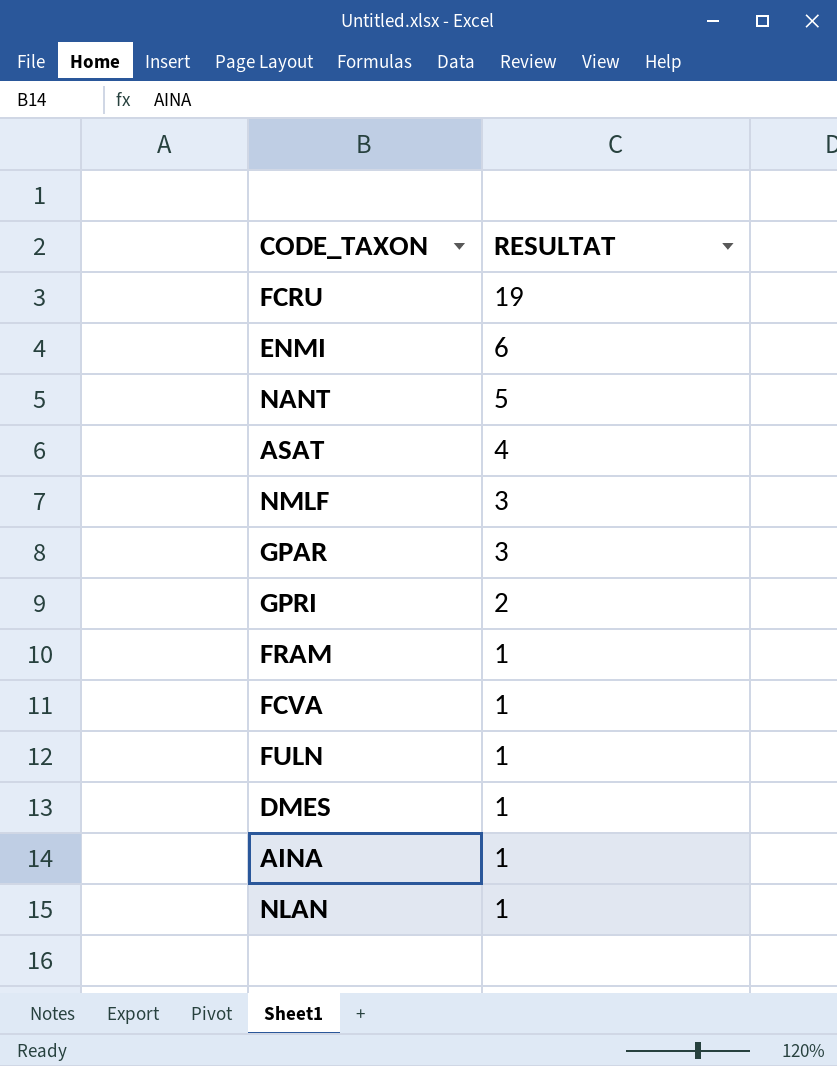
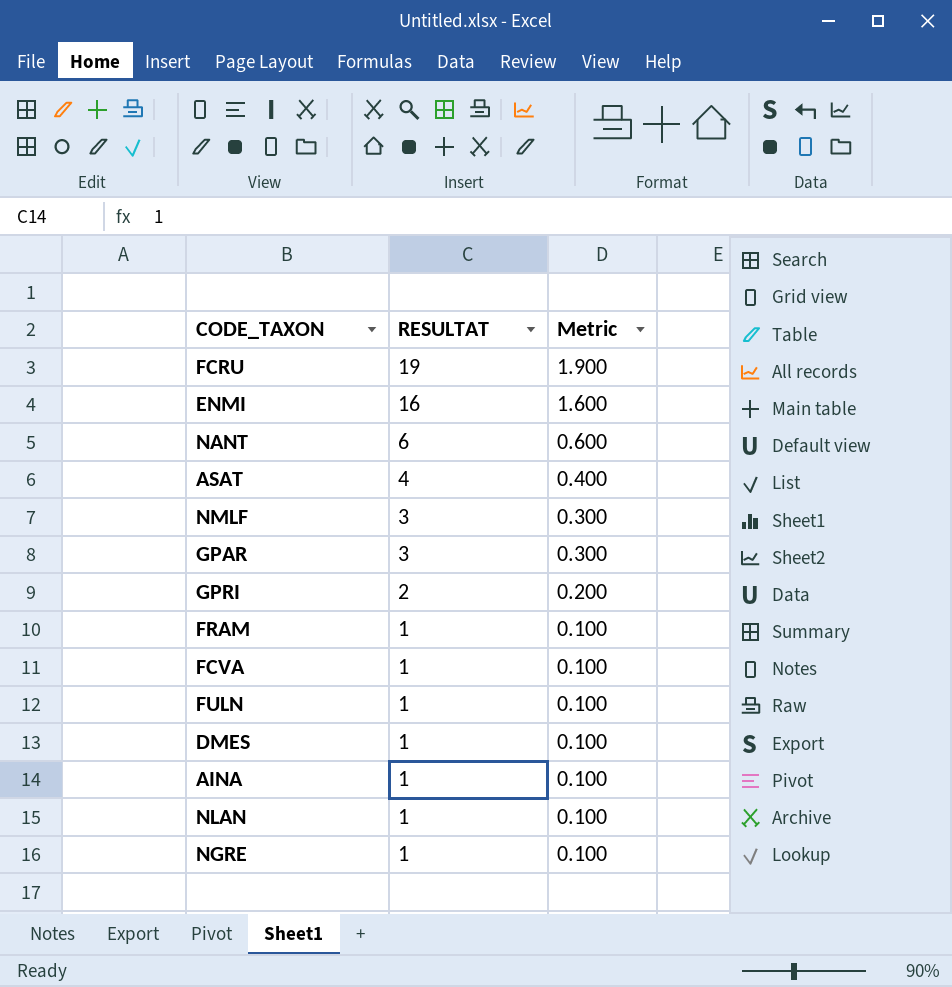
column Metric | formula: none -> [RESULTAT] * 0.1
ENMI | RESULTAT: 6 -> 16
NANT | RESULTAT: 5 -> 6
row NGRE: none -> 1 | 0.100

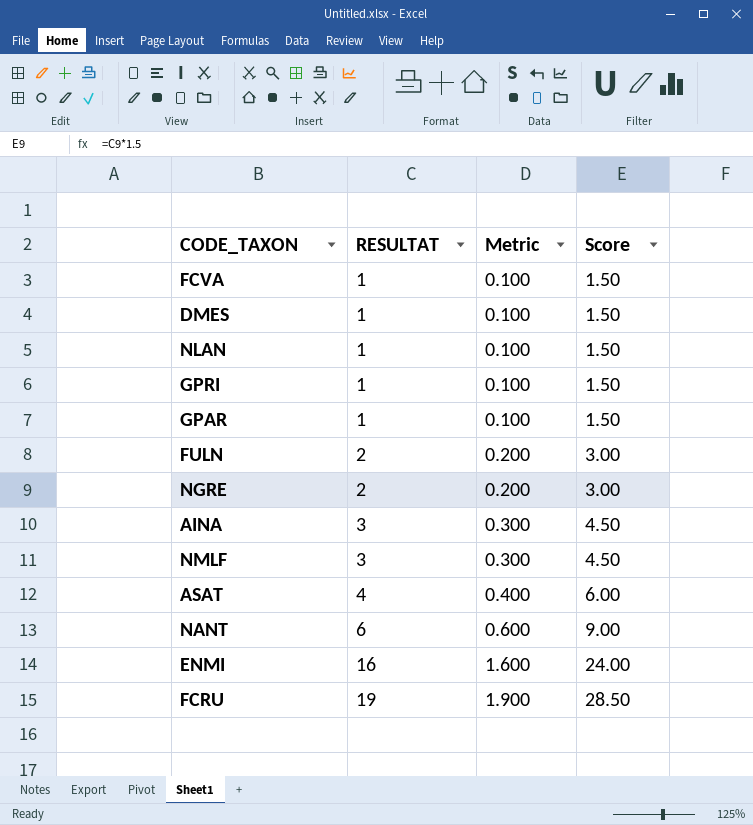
row order: RESULTAT descending -> RESULTAT ascending
column Score | formula: none -> [RESULTAT] * 1.5
row FRAM: 1 | 0.100 -> none
GPRI | RESULTAT: 2 -> 1
GPRI | Metric: 0.200 -> 0.100
GPAR | RESULTAT: 3 -> 1
GPAR | Metric: 0.300 -> 0.100
FULN | RESULTAT: 1 -> 2
FULN | Metric: 0.100 -> 0.200
NGRE | RESULTAT: 1 -> 2
NGRE | Metric: 0.100 -> 0.200
AINA | RESULTAT: 1 -> 3
AINA | Metric: 0.100 -> 0.300

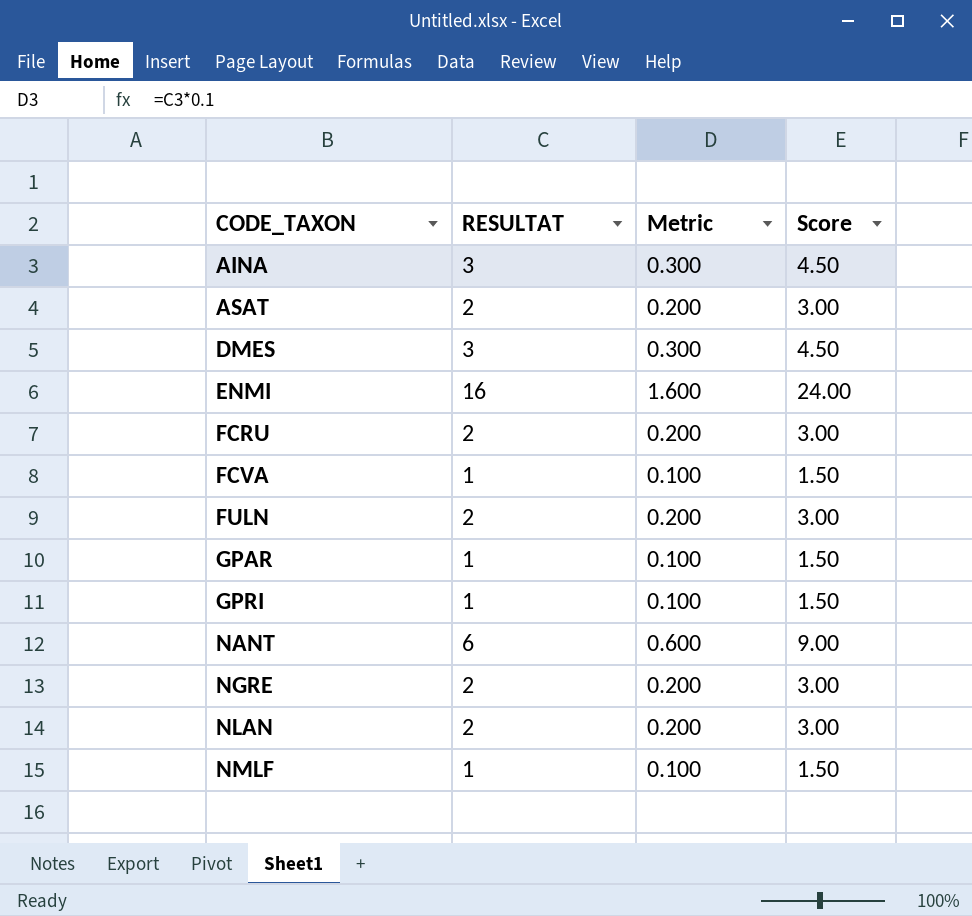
row order: RESULTAT ascending -> CODE_TAXON ascending
ASAT | RESULTAT: 4 -> 2
ASAT | Metric: 0.400 -> 0.200
ASAT | Score: 6.00 -> 3.00
DMES | RESULTAT: 1 -> 3
DMES | Metric: 0.100 -> 0.300
DMES | Score: 1.50 -> 4.50
FCRU | RESULTAT: 19 -> 2
FCRU | Metric: 1.900 -> 0.200
FCRU | Score: 28.50 -> 3.00
NLAN | RESULTAT: 1 -> 2
NLAN | Metric: 0.100 -> 0.200
NLAN | Score: 1.50 -> 3.00
NMLF | RESULTAT: 3 -> 1
NMLF | Metric: 0.300 -> 0.100
NMLF | Score: 4.50 -> 1.50

